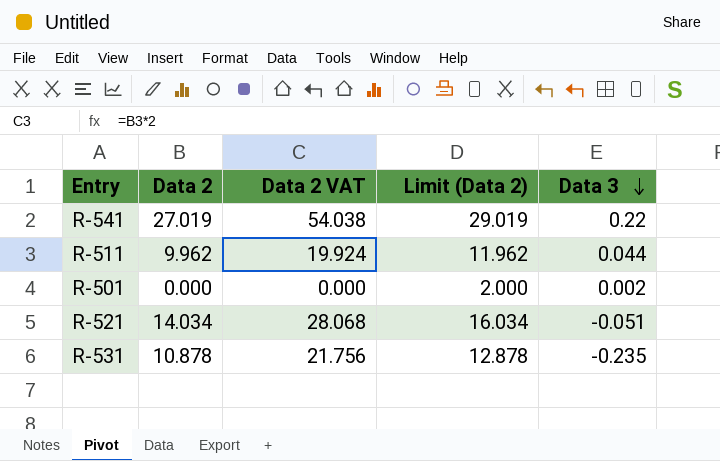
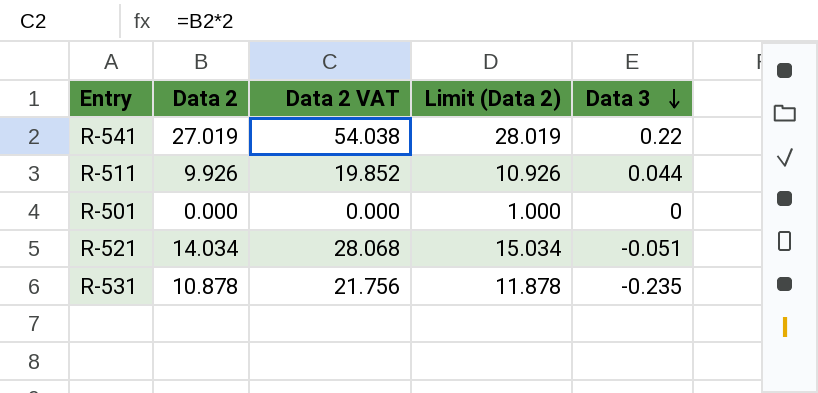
column Limit (Data 2) | formula: [Data 2] + 2 -> [Data 2] + 1
R-511 | Data 2: 9.962 -> 9.926
R-511 | Data 2 VAT: 19.924 -> 19.852
R-501 | Data 3: 0.002 -> 0

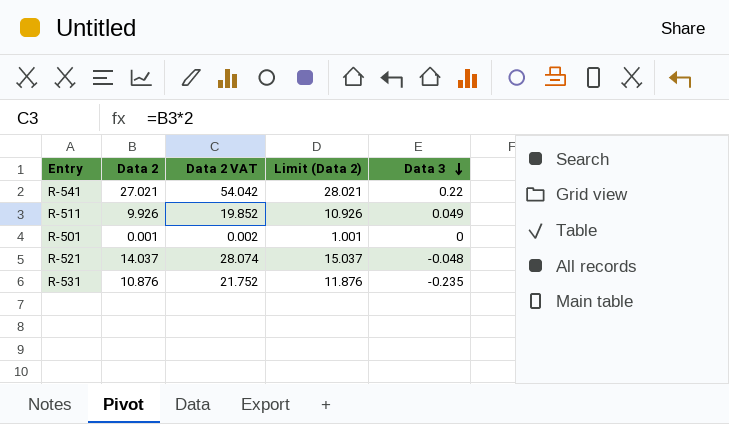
R-541 | Data 2: 27.019 -> 27.021
R-541 | Data 2 VAT: 54.038 -> 54.042
R-541 | Limit (Data 2): 28.019 -> 28.021
R-511 | Data 3: 0.044 -> 0.049
R-501 | Data 2: 0.000 -> 0.001
R-501 | Data 2 VAT: 0.000 -> 0.002
R-501 | Limit (Data 2): 1.000 -> 1.001
R-521 | Data 2: 14.034 -> 14.037
R-521 | Data 2 VAT: 28.068 -> 28.074
R-521 | Limit (Data 2): 15.034 -> 15.037
R-521 | Data 3: -0.051 -> -0.048
R-531 | Data 2: 10.878 -> 10.876
R-531 | Data 2 VAT: 21.756 -> 21.752
R-531 | Limit (Data 2): 11.878 -> 11.876

